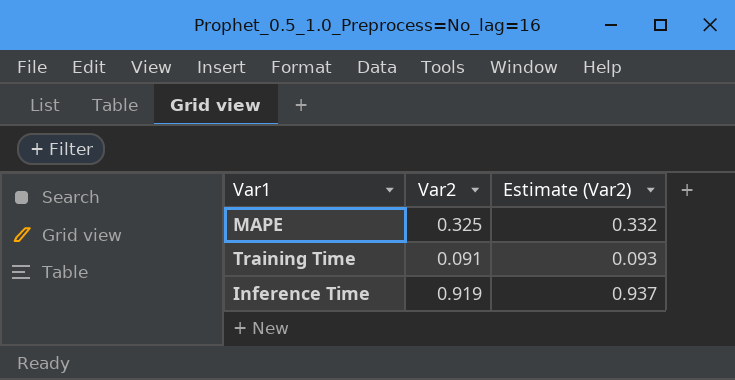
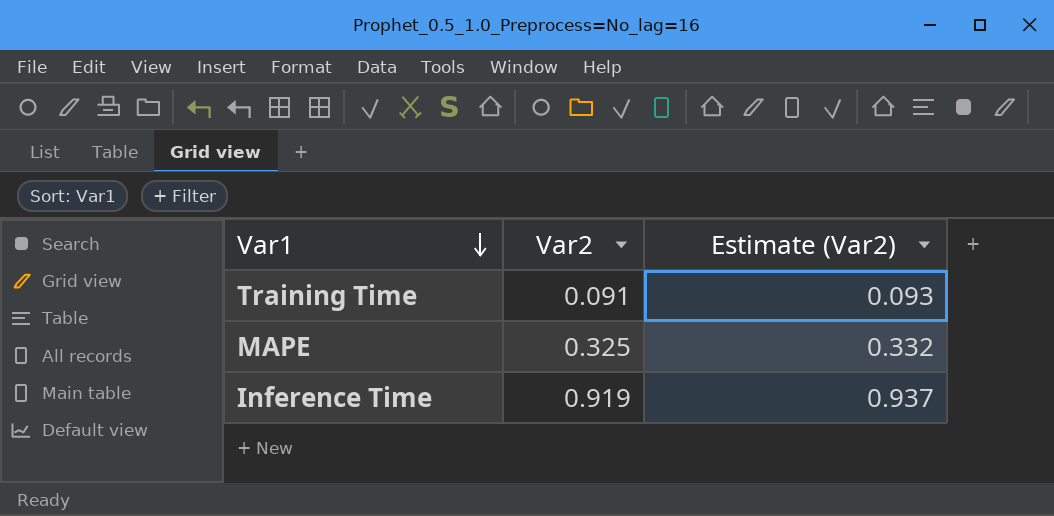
row order: none -> Var1 descending

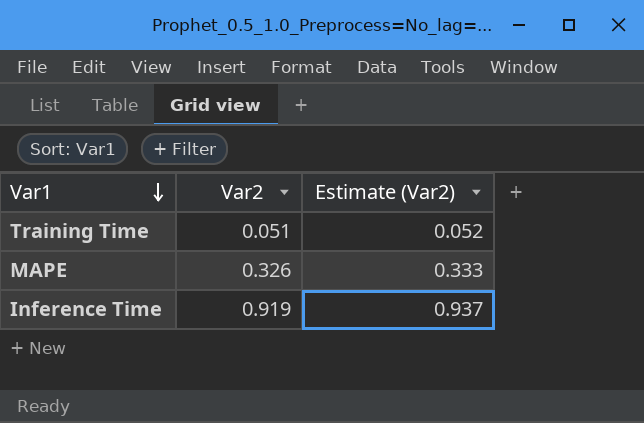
Training Time | Var2: 0.091 -> 0.051
Training Time | Estimate (Var2): 0.093 -> 0.052
MAPE | Var2: 0.325 -> 0.326
MAPE | Estimate (Var2): 0.332 -> 0.333

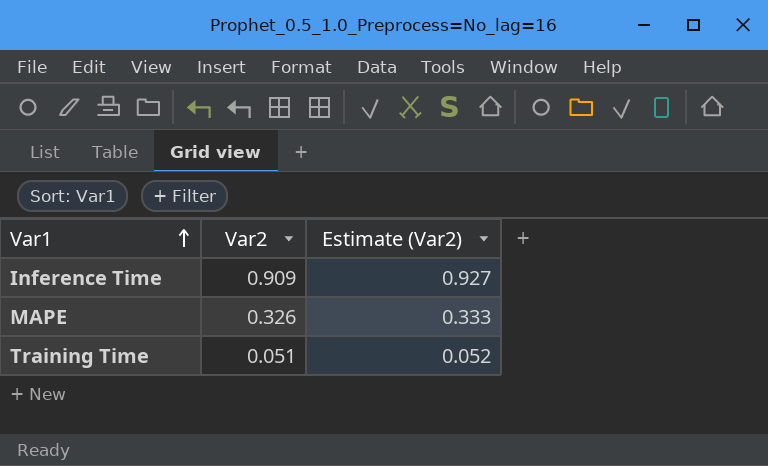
row order: Var1 descending -> Var1 ascending
Inference Time | Var2: 0.919 -> 0.909
Inference Time | Estimate (Var2): 0.937 -> 0.927

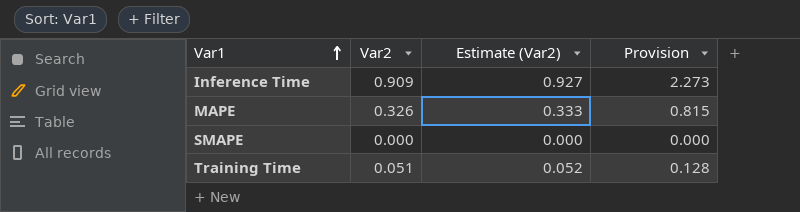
column Provision | formula: none -> [Var2] * 2.5
row SMAPE: none -> 0.000 | 0.000 | 0.000

